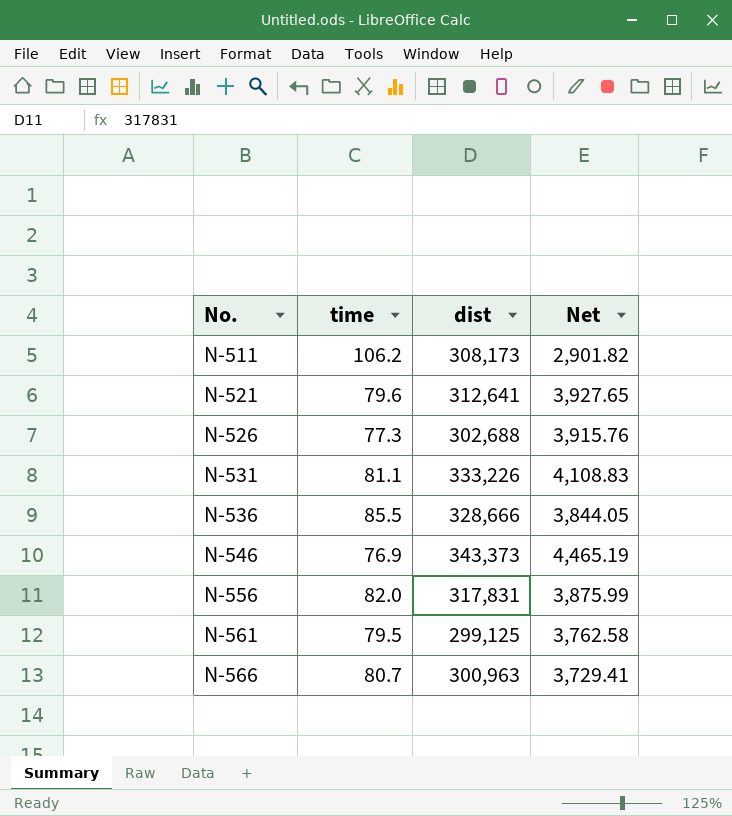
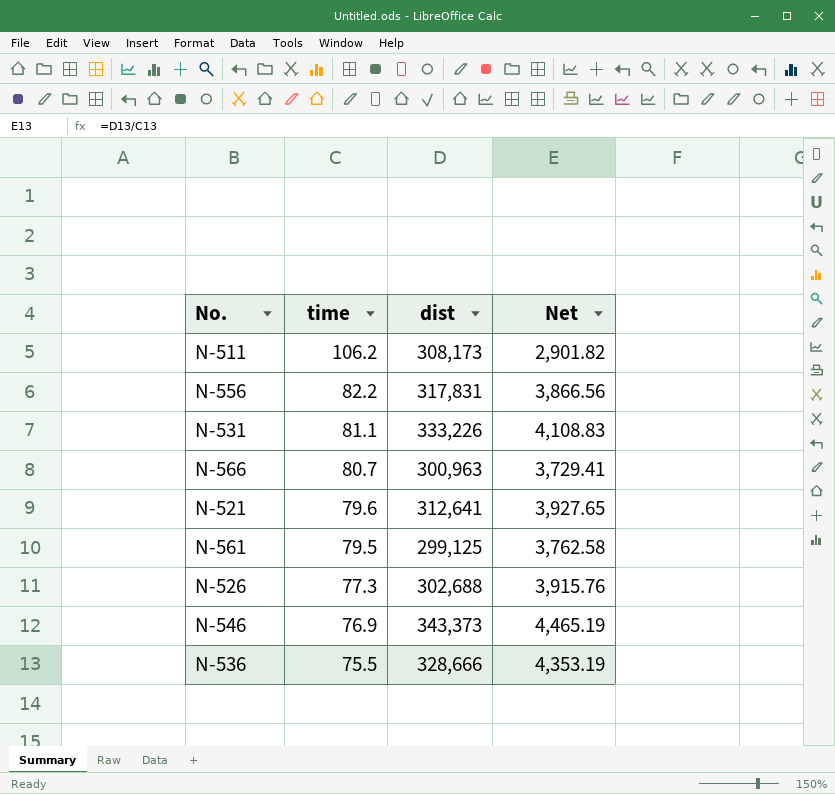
row order: No. ascending -> time descending
N-556 | time: 82.0 -> 82.2
N-556 | Net: 3,875.99 -> 3,866.56
N-536 | time: 85.5 -> 75.5
N-536 | Net: 3,844.05 -> 4,353.19

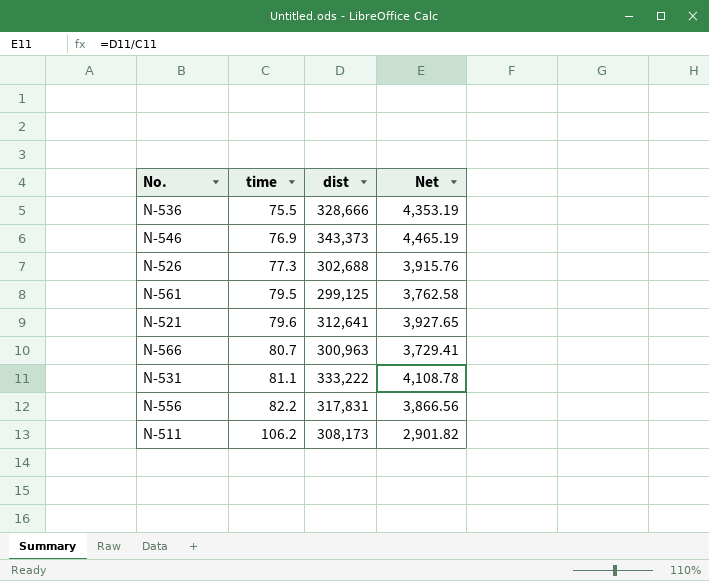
row order: time descending -> time ascending
N-531 | dist: 333,226 -> 333,222
N-531 | Net: 4,108.83 -> 4,108.78

